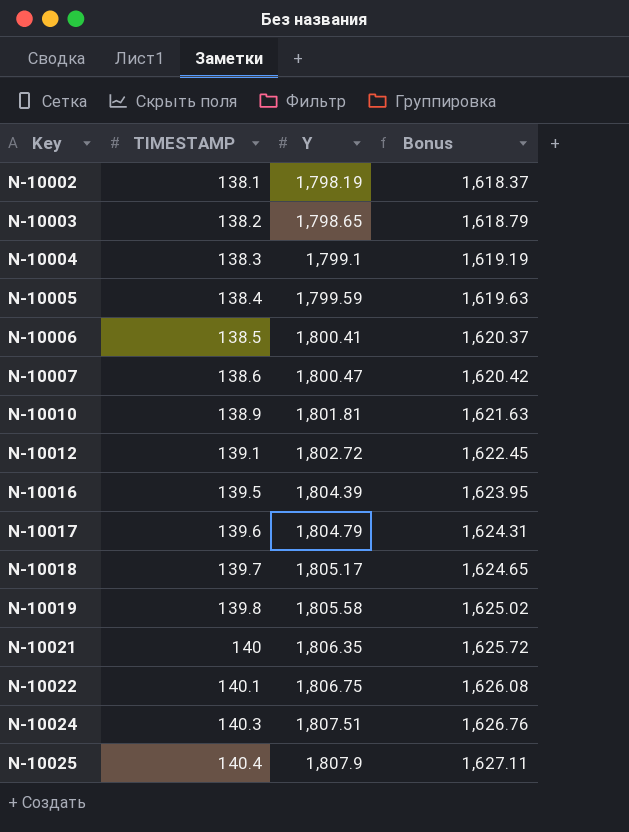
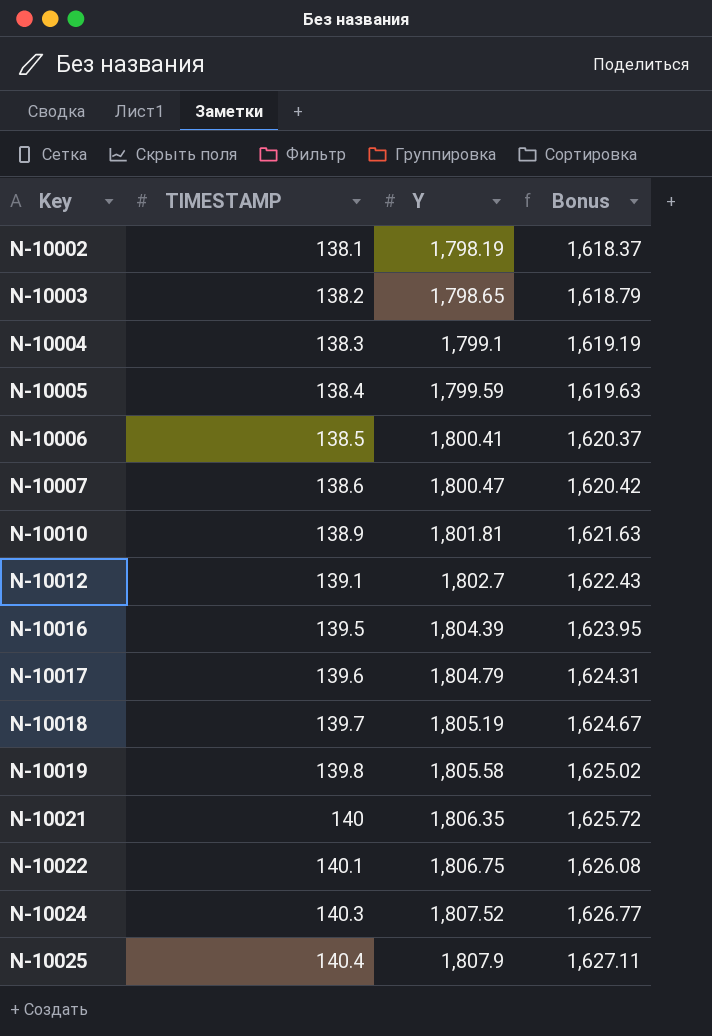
N-10012 | Y: 1,802.72 -> 1,802.7
N-10012 | Bonus: 1,622.45 -> 1,622.43
N-10018 | Y: 1,805.17 -> 1,805.19
N-10018 | Bonus: 1,624.65 -> 1,624.67
N-10024 | Y: 1,807.51 -> 1,807.52
N-10024 | Bonus: 1,626.76 -> 1,626.77

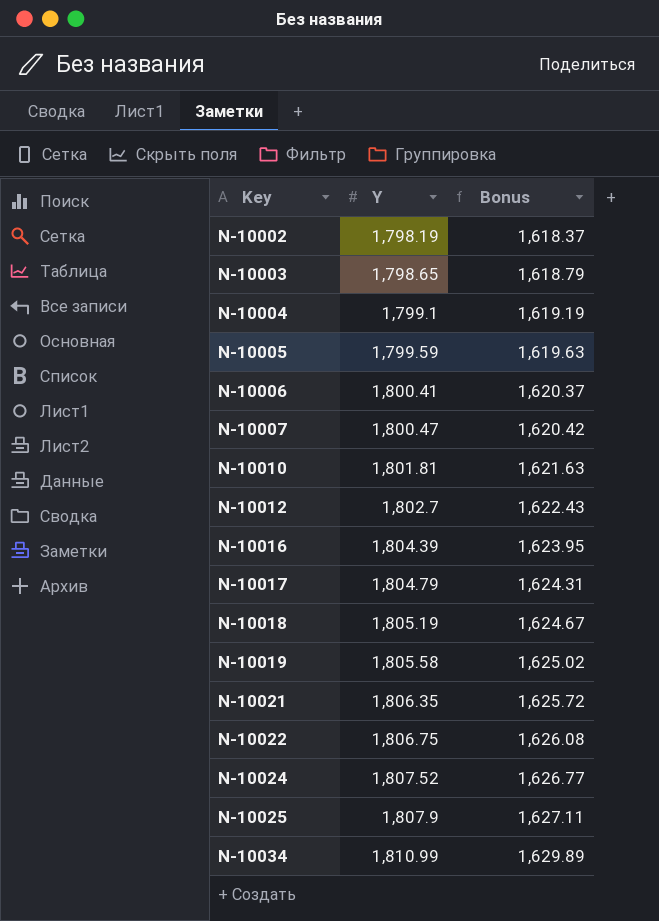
column TIMESTAMP | position: 2 -> none
row N-10034: none -> 1,810.99 | 1,629.89

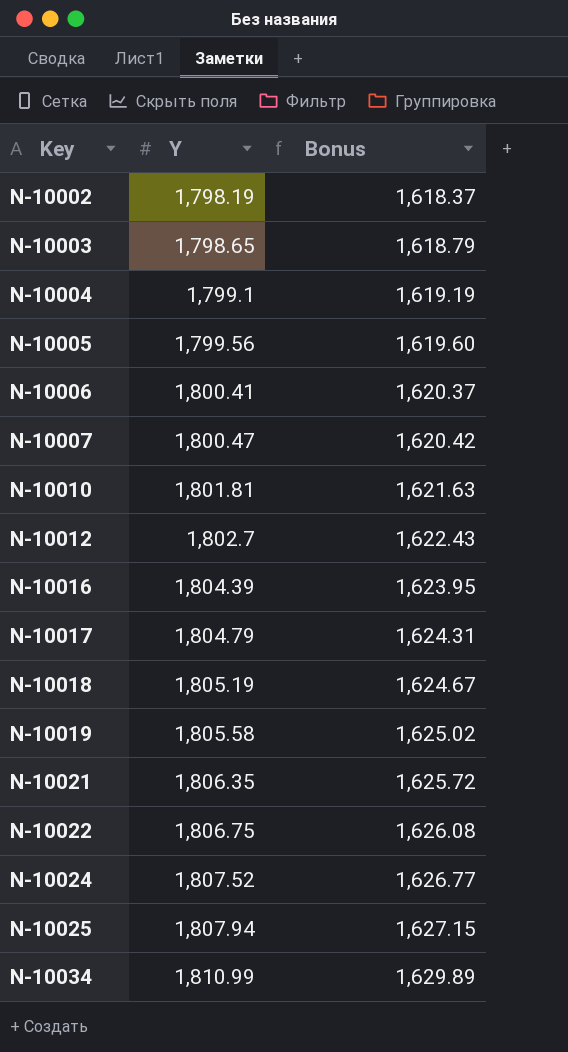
N-10005 | Y: 1,799.59 -> 1,799.56
N-10005 | Bonus: 1,619.63 -> 1,619.60
N-10025 | Y: 1,807.9 -> 1,807.94
N-10025 | Bonus: 1,627.11 -> 1,627.15

